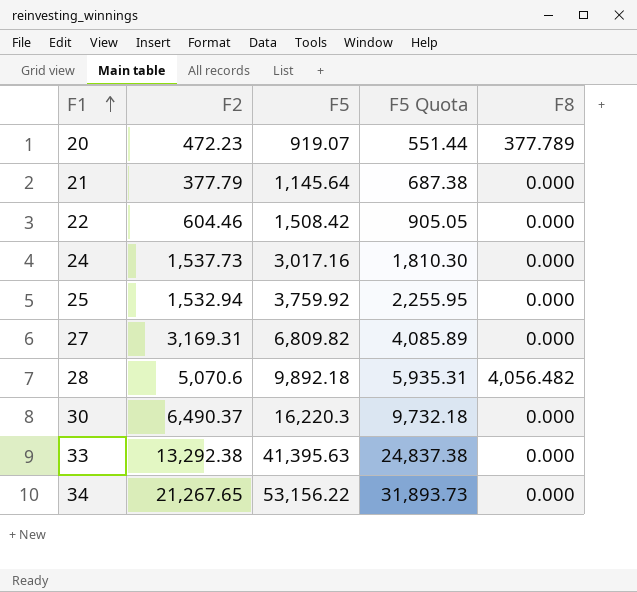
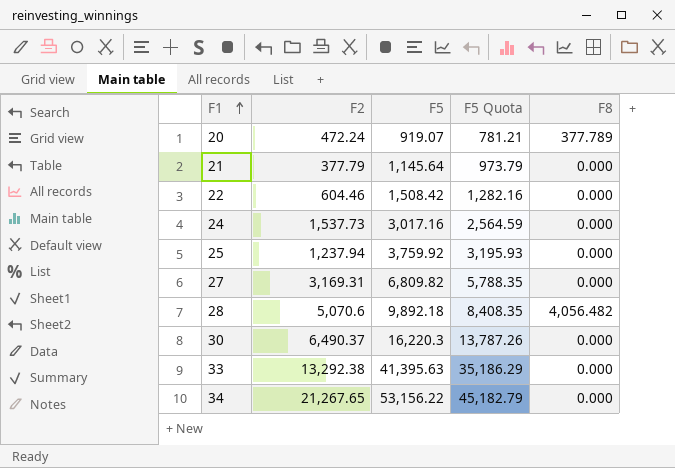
column F5 Quota | formula: [F5] * 0.6 -> [F5] * 0.85
20 | F2: 472.23 -> 472.24
25 | F2: 1,532.94 -> 1,237.94

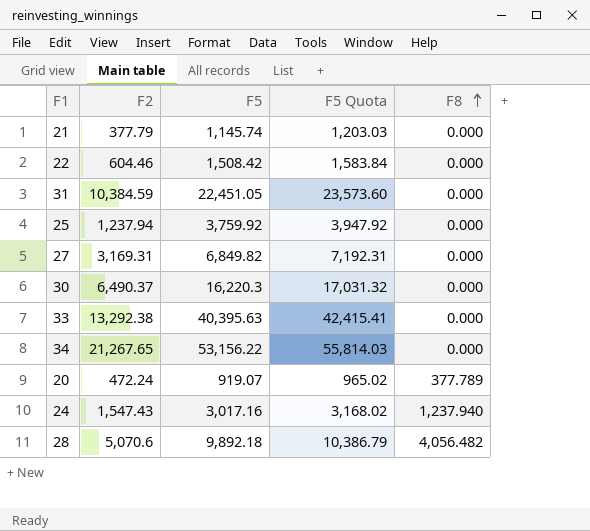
row order: F1 ascending -> F8 ascending
column F5 Quota | formula: [F5] * 0.85 -> [F5] * 1.05
21 | F5: 1,145.64 -> 1,145.74
row 31: none -> 10,384.59 | 22,451.05 | 23,573.60 | 0.000
27 | F5: 6,809.82 -> 6,849.82
33 | F5: 41,395.63 -> 40,395.63
24 | F2: 1,537.73 -> 1,547.43
24 | F8: 0.000 -> 1,237.940

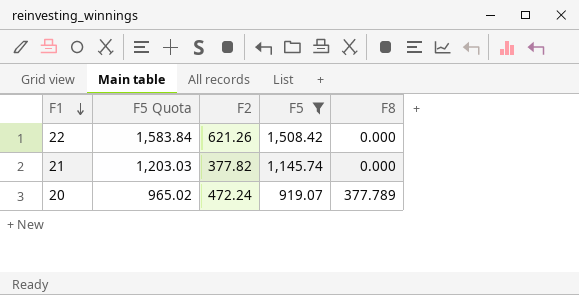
filter: none -> F5 <= 1,508.42
row order: F8 ascending -> F1 descending
column F5 Quota | position: 4 -> 2
22 | F2: 604.46 -> 621.26
21 | F2: 377.79 -> 377.82

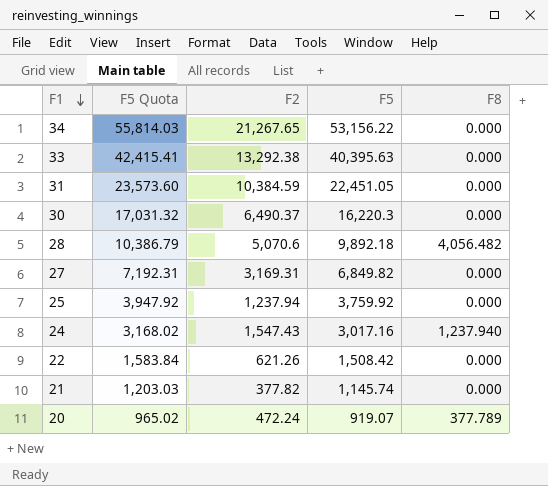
filter: F5 <= 1,508.42 -> none

